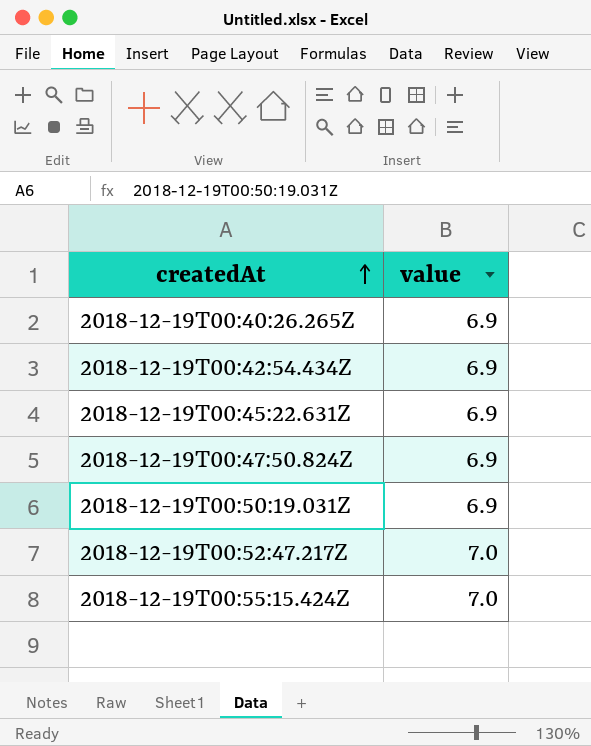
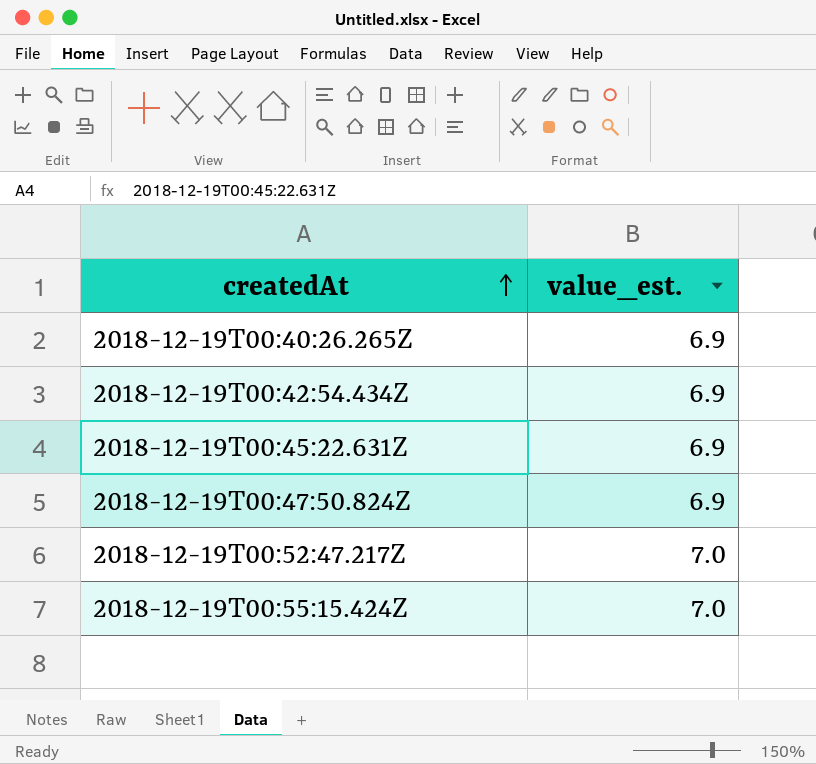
column name: value -> value_est.
row 2018-12-19T00:50:19.031Z: 6.9 -> none

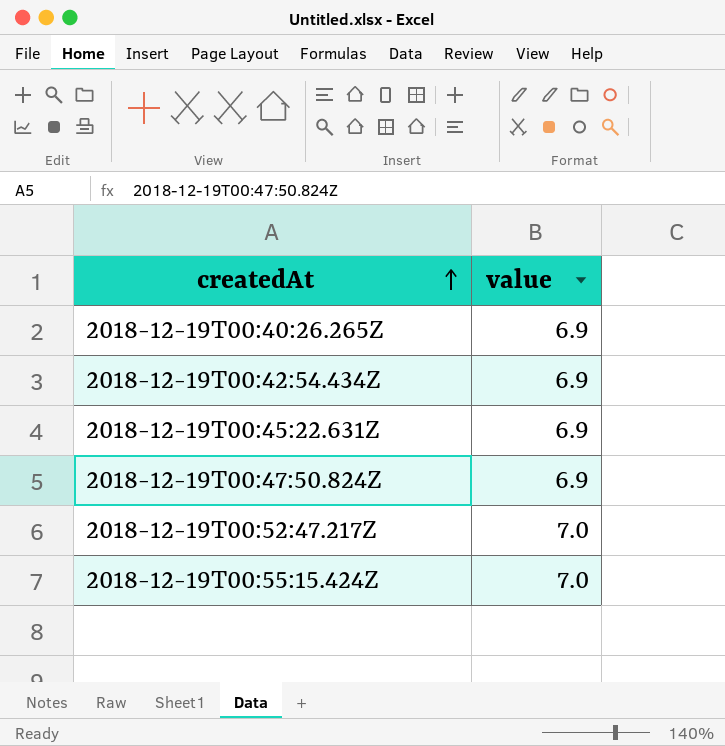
column name: value_est. -> value

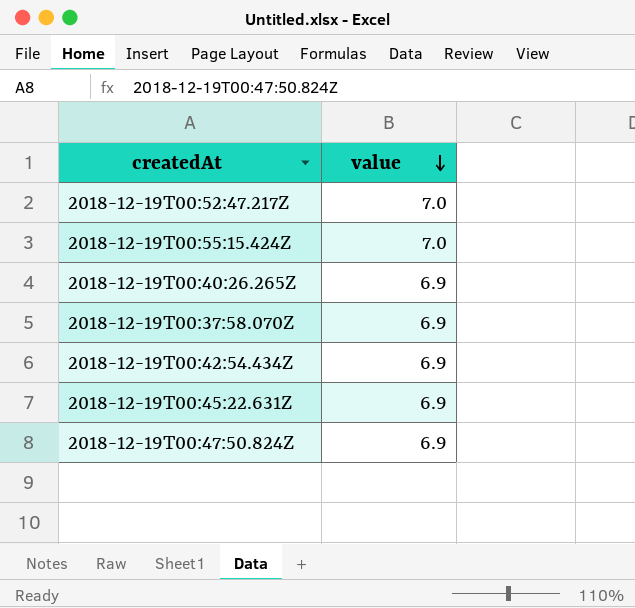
row order: createdAt ascending -> value descending
row 2018-12-19T00:37:58.070Z: none -> 6.9

